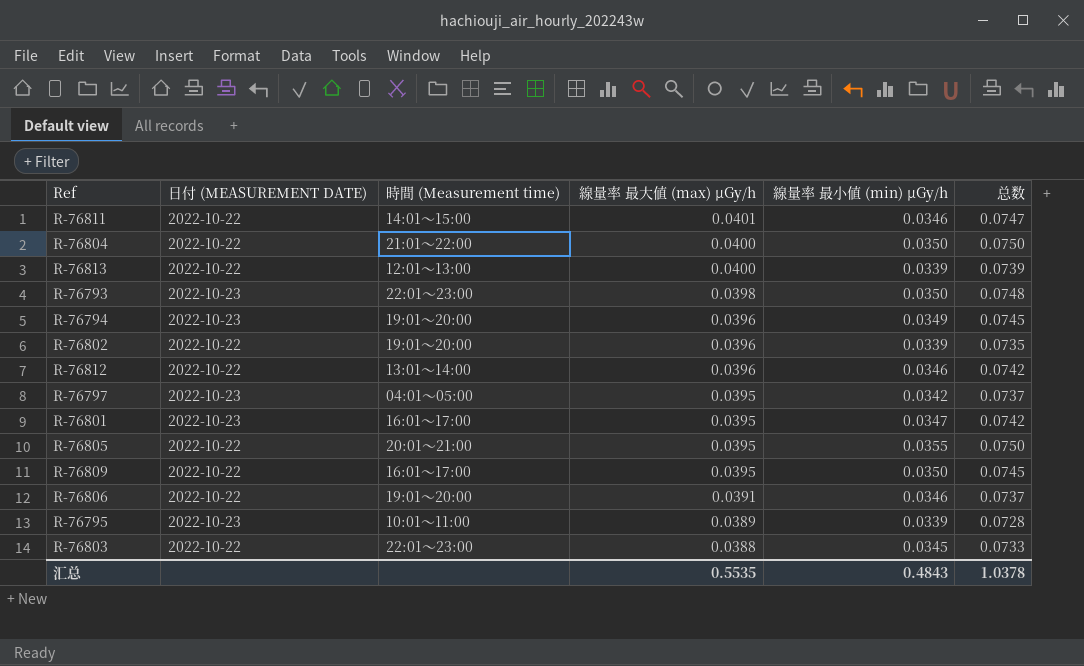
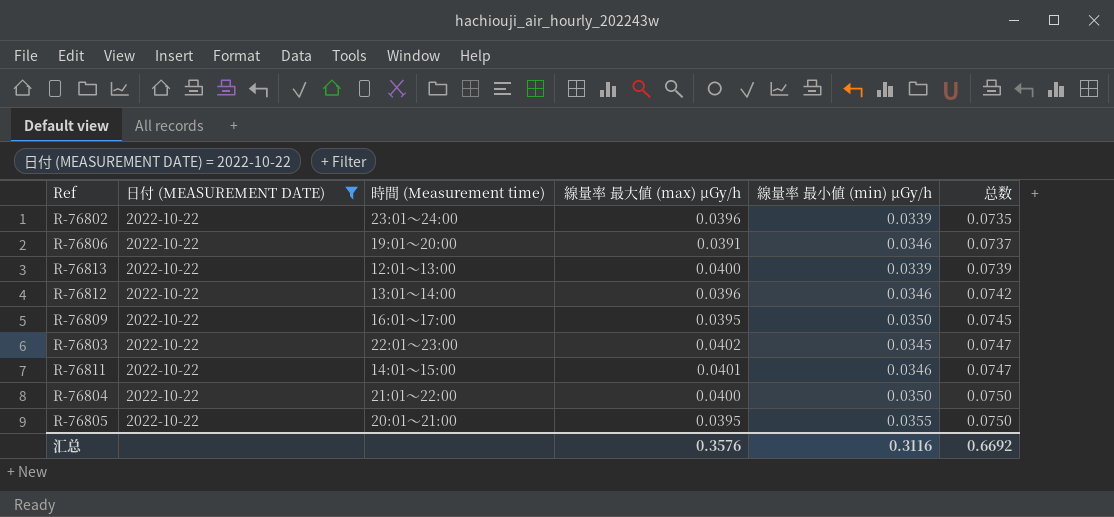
filter: none -> 日付 (MEASUREMENT DATE) = 2022-10-22
row order: 線量率 最大値 (max) μGy/h descending -> 总数 ascending
R-76802 | 時間 (Measurement time): 19:01～20:00 -> 23:01～24:00
R-76803 | 線量率 最大値 (max) μGy/h: 0.0388 -> 0.0402
R-76803 | 总数: 0.0733 -> 0.0747
汇总 | 線量率 最大値 (max) μGy/h: 0.5535 -> 0.3576
汇总 | 線量率 最小値 (min) μGy/h: 0.4843 -> 0.3116
汇总 | 总数: 1.0378 -> 0.6692

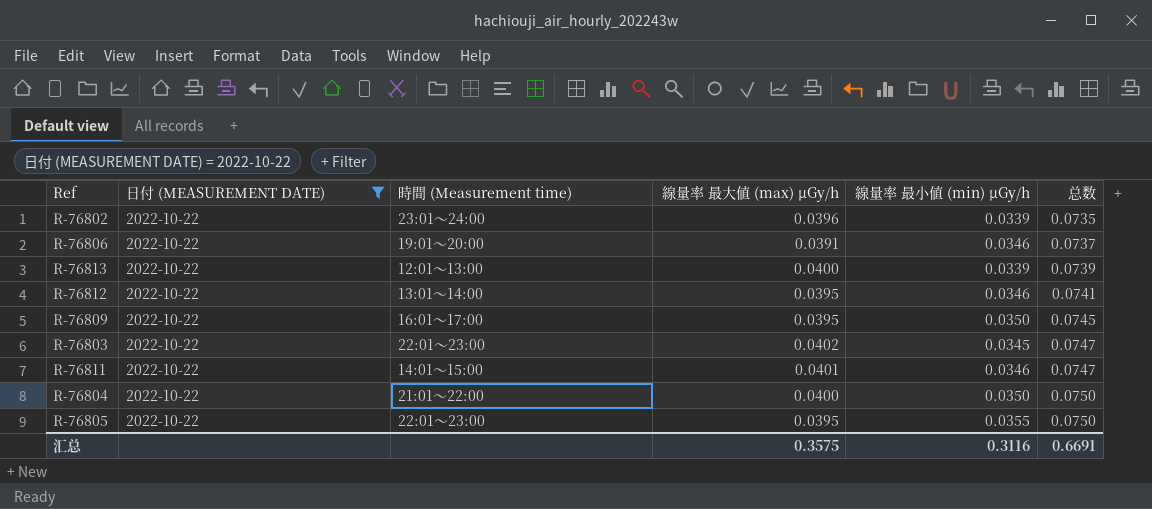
R-76812 | 線量率 最大値 (max) μGy/h: 0.0396 -> 0.0395
R-76812 | 总数: 0.0742 -> 0.0741
R-76805 | 時間 (Measurement time): 20:01～21:00 -> 22:01～23:00
汇总 | 線量率 最大値 (max) μGy/h: 0.3576 -> 0.3575
汇总 | 总数: 0.6692 -> 0.6691

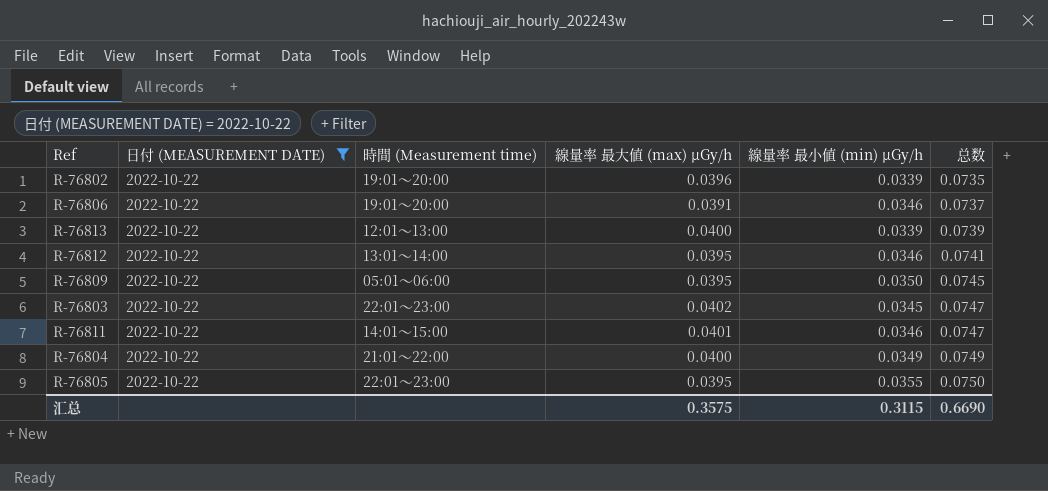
R-76802 | 時間 (Measurement time): 23:01～24:00 -> 19:01～20:00
R-76809 | 時間 (Measurement time): 16:01～17:00 -> 05:01～06:00
R-76804 | 線量率 最小値 (min) μGy/h: 0.0350 -> 0.0349
R-76804 | 总数: 0.0750 -> 0.0749
汇总 | 線量率 最小値 (min) μGy/h: 0.3116 -> 0.3115
汇总 | 总数: 0.6691 -> 0.6690

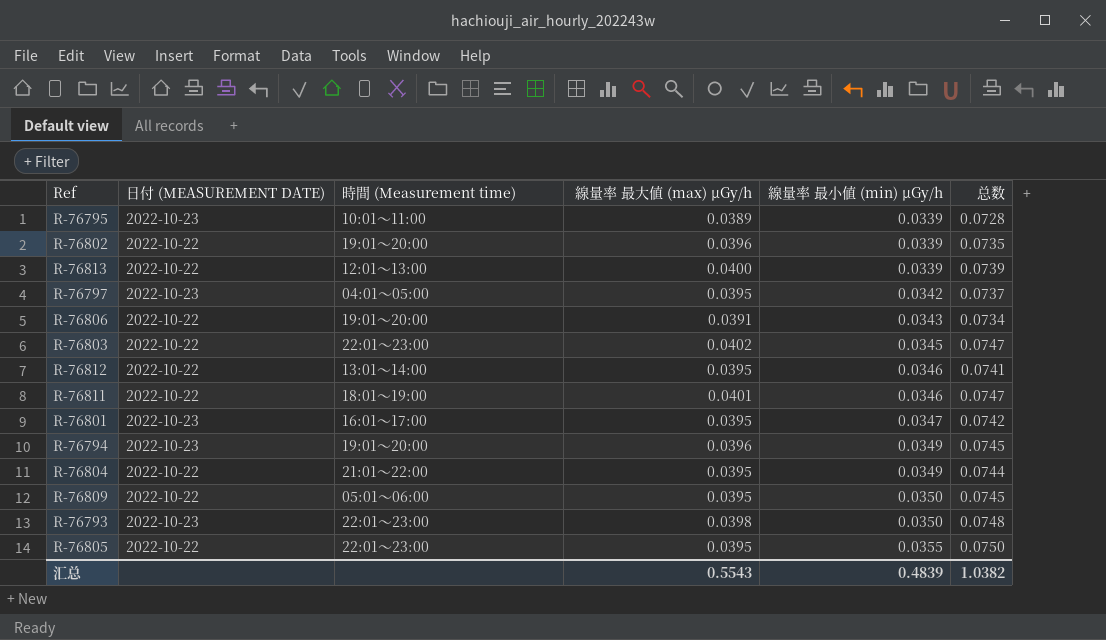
filter: 日付 (MEASUREMENT DATE) = 2022-10-22 -> none
row order: 总数 ascending -> 線量率 最小値 (min) μGy/h ascending
R-76806 | 線量率 最小値 (min) μGy/h: 0.0346 -> 0.0343
R-76806 | 总数: 0.0737 -> 0.0734
R-76811 | 時間 (Measurement time): 14:01～15:00 -> 18:01～19:00
R-76804 | 線量率 最大値 (max) μGy/h: 0.0400 -> 0.0395
R-76804 | 总数: 0.0749 -> 0.0744
汇总 | 線量率 最大値 (max) μGy/h: 0.3575 -> 0.5543
汇总 | 線量率 最小値 (min) μGy/h: 0.3115 -> 0.4839
汇总 | 总数: 0.6690 -> 1.0382

